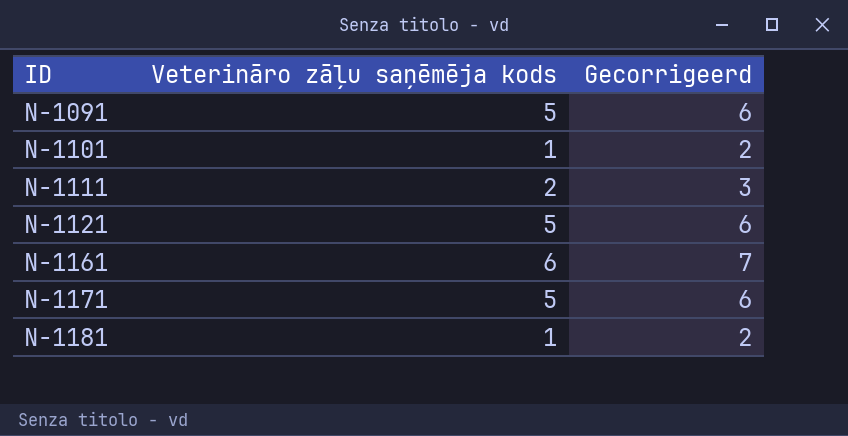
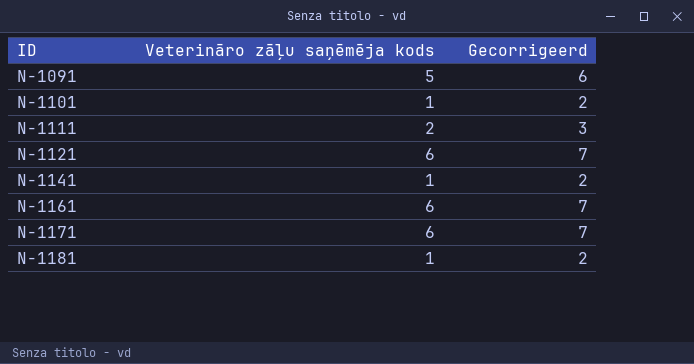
N-1121 | Veterināro zāļu saņēmēja kods: 5 -> 6
N-1121 | Gecorrigeerd: 6 -> 7
row N-1141: none -> 1 | 2
N-1171 | Veterināro zāļu saņēmēja kods: 5 -> 6
N-1171 | Gecorrigeerd: 6 -> 7

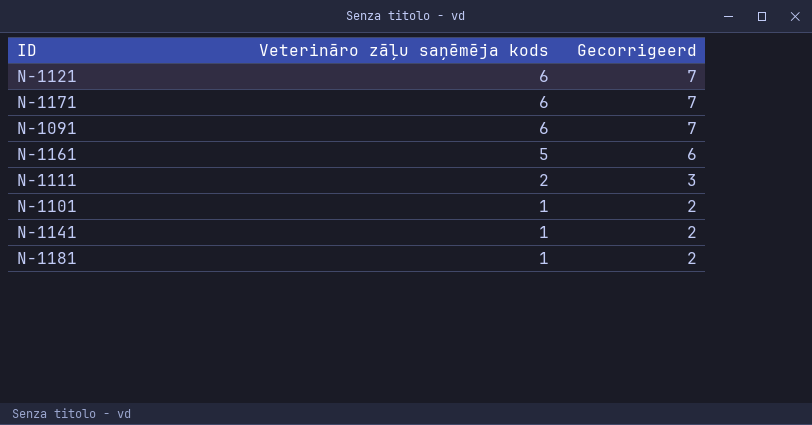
row order: ID ascending -> Veterināro zāļu saņēmēja kods descending
N-1091 | Veterināro zāļu saņēmēja kods: 5 -> 6
N-1091 | Gecorrigeerd: 6 -> 7
N-1161 | Veterināro zāļu saņēmēja kods: 6 -> 5
N-1161 | Gecorrigeerd: 7 -> 6

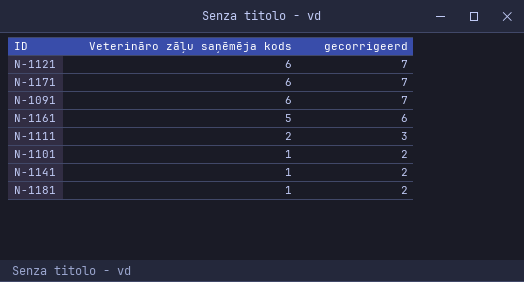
column name: Gecorrigeerd -> gecorrigeerd

